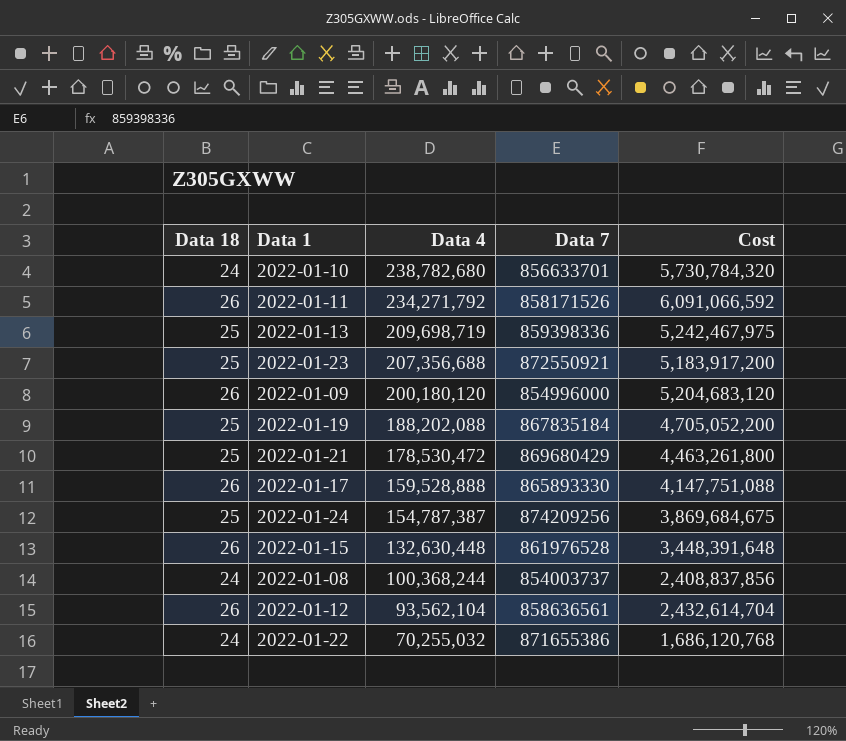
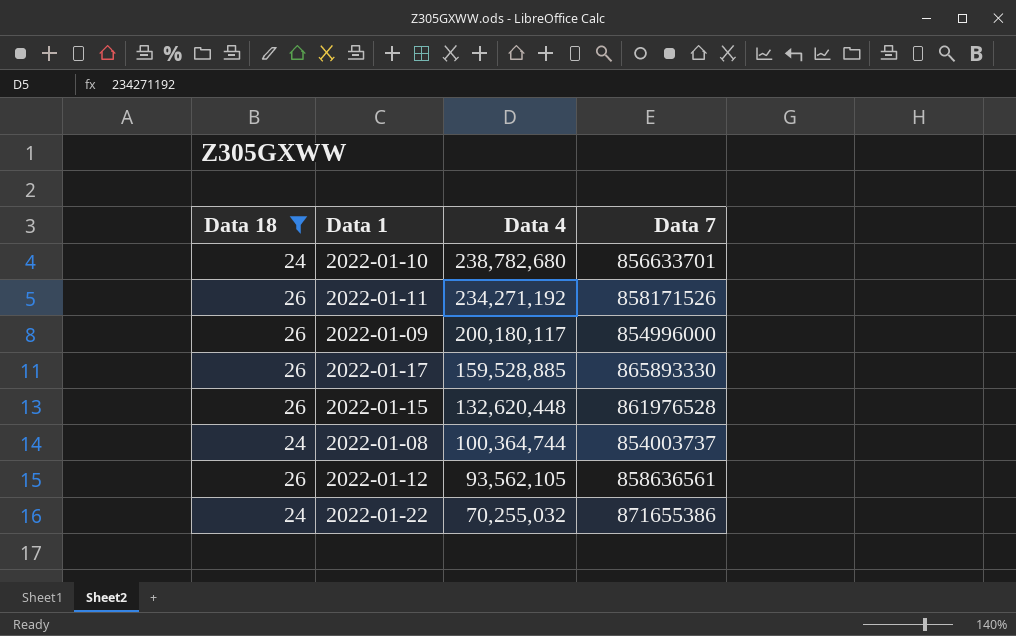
filter: none -> Data 18 != 25
column Cost | formula: [Data 18] * [Data 4] -> none
2022-01-11 | Data 4: 234,271,792 -> 234,271,192
2022-01-09 | Data 4: 200,180,120 -> 200,180,117
2022-01-17 | Data 4: 159,528,888 -> 159,528,885
2022-01-15 | Data 4: 132,630,448 -> 132,620,448
2022-01-08 | Data 4: 100,368,244 -> 100,364,744
2022-01-12 | Data 4: 93,562,104 -> 93,562,105

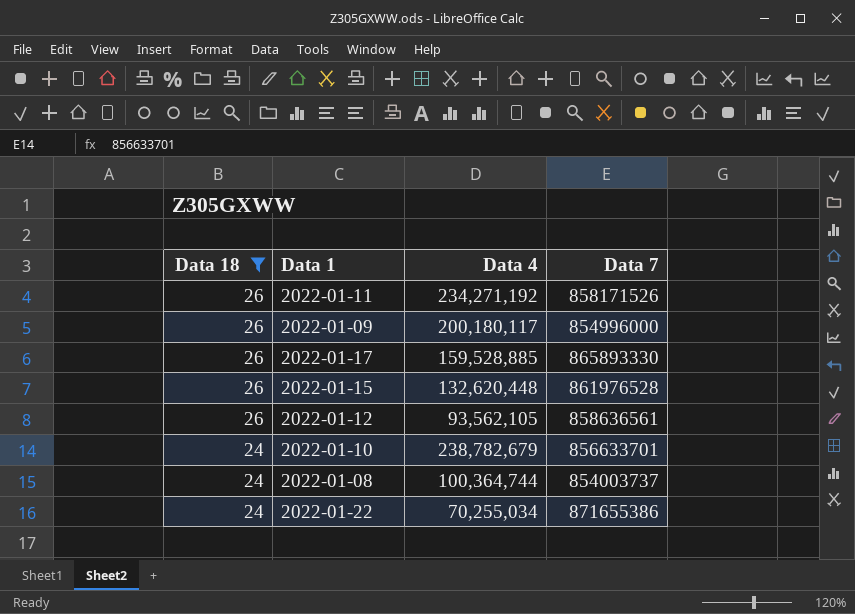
row order: Data 4 descending -> Data 18 descending
2022-01-10 | Data 4: 238,782,680 -> 238,782,679
2022-01-22 | Data 4: 70,255,032 -> 70,255,034

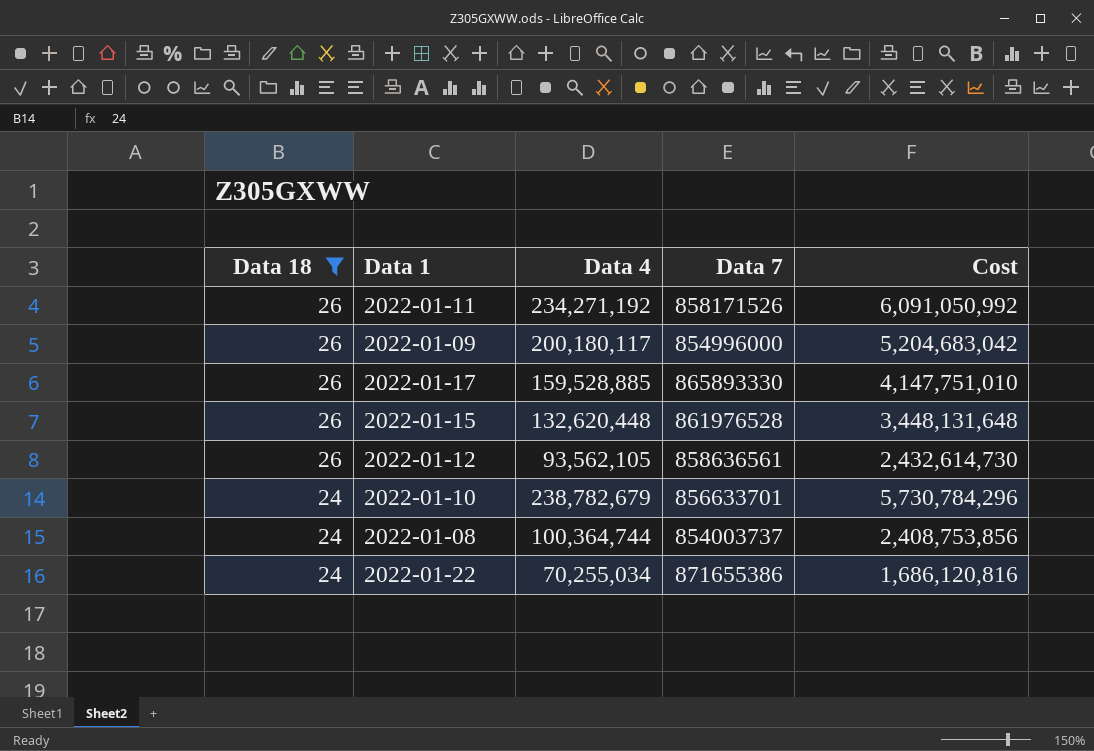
column Cost | formula: none -> [Data 18] * [Data 4]

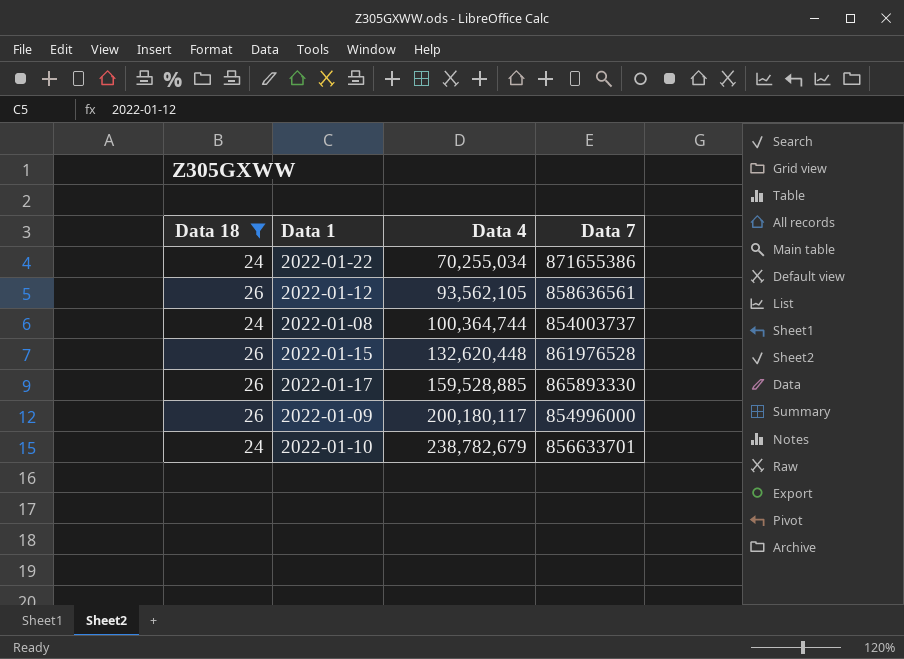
row order: Data 18 descending -> Data 4 ascending
column Cost | formula: [Data 18] * [Data 4] -> none
row 2022-01-11: 26 | 234,271,192 | 858171526 | 6,091,050,992 -> none

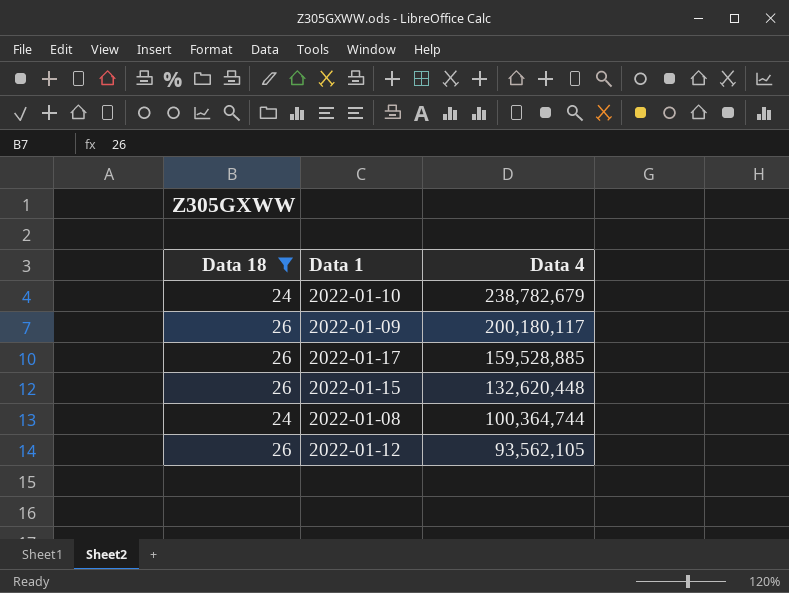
row order: Data 4 ascending -> Data 4 descending
column Data 7 | position: 4 -> none
row 2022-01-22: 24 | 70,255,034 | 871655386 -> none

